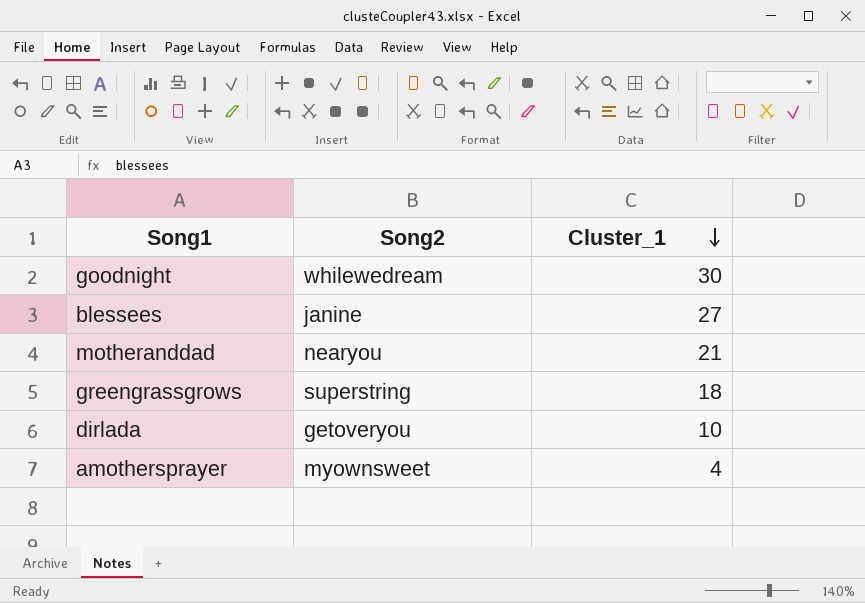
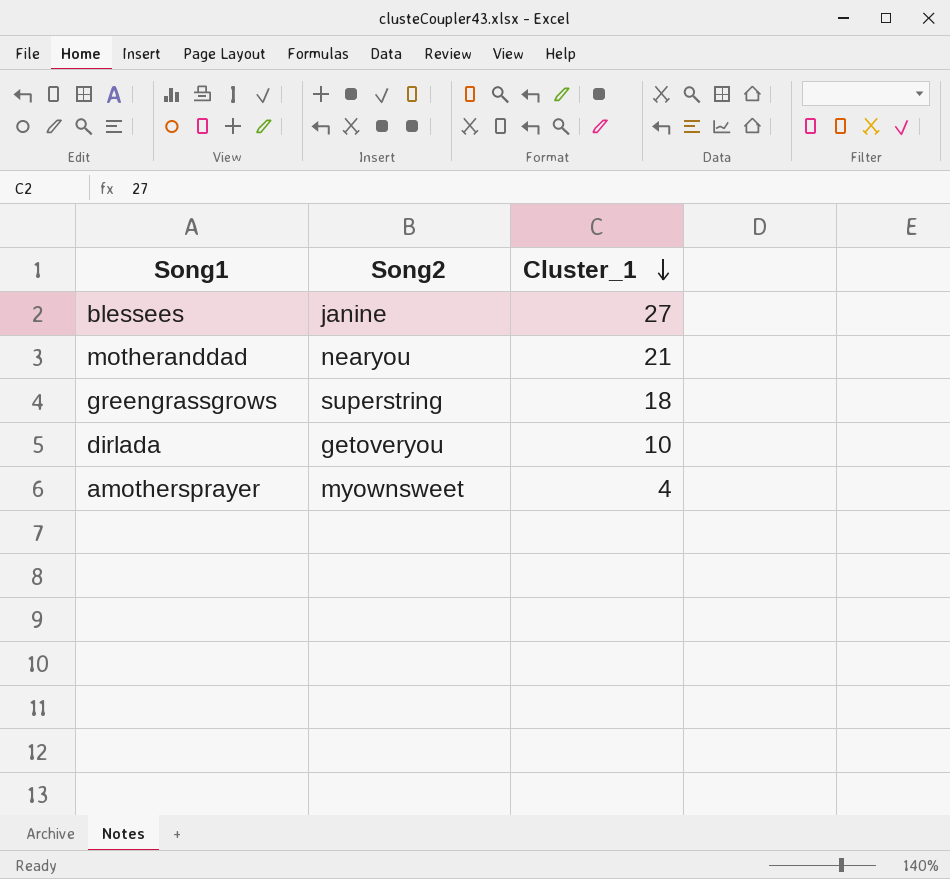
row goodnight: whilewedream | 30 -> none

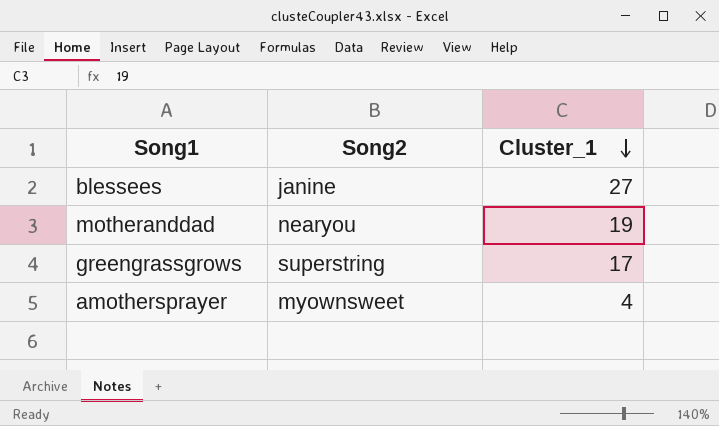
row dirlada: getoveryou | 10 -> none
motheranddad | Cluster_1: 21 -> 19
greengrassgrows | Cluster_1: 18 -> 17

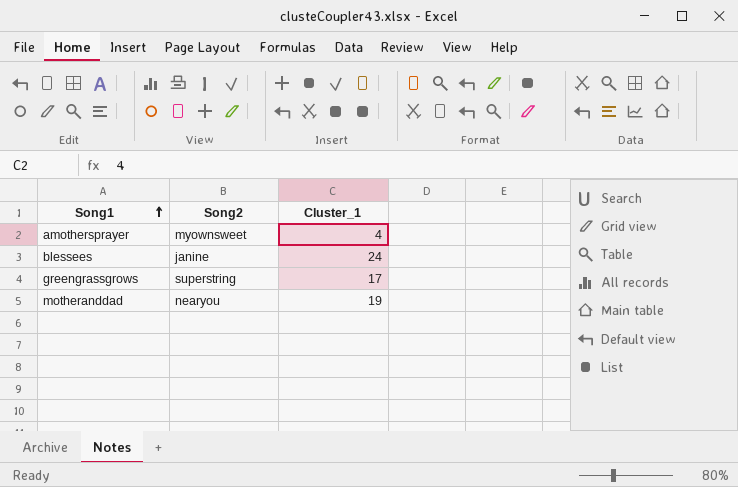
row order: Cluster_1 descending -> Song1 ascending
blessees | Cluster_1: 27 -> 24

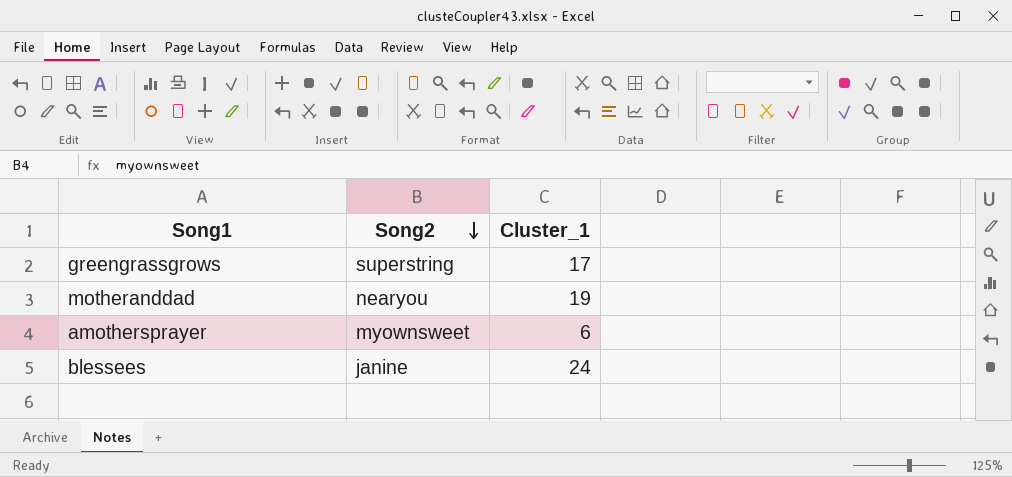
row order: Song1 ascending -> Song2 descending
amothersprayer | Cluster_1: 4 -> 6

